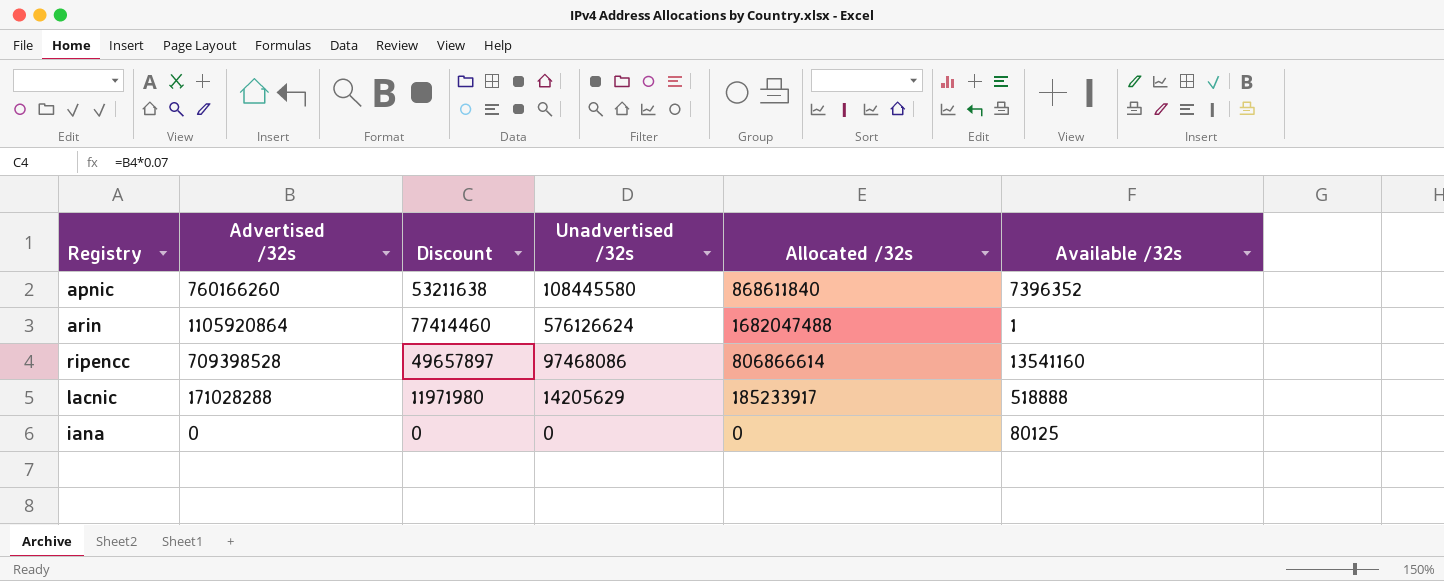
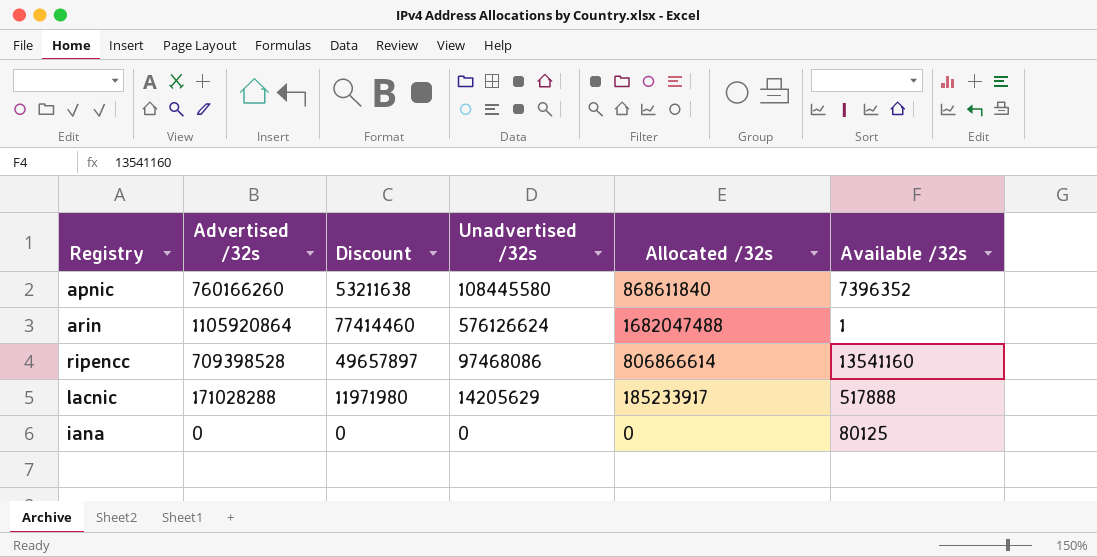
lacnic | Available /32s: 518888 -> 517888

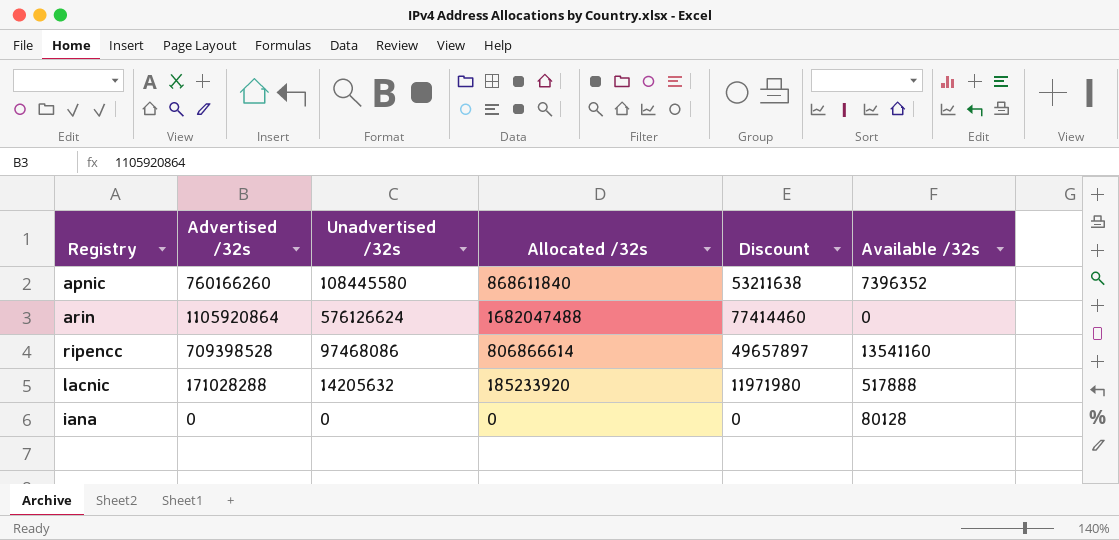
column Discount | position: 3 -> 5
arin | Available /32s: 1 -> 0
lacnic | Unadvertised /32s: 14205629 -> 14205632
lacnic | Allocated /32s: 185233917 -> 185233920
iana | Available /32s: 80125 -> 80128

